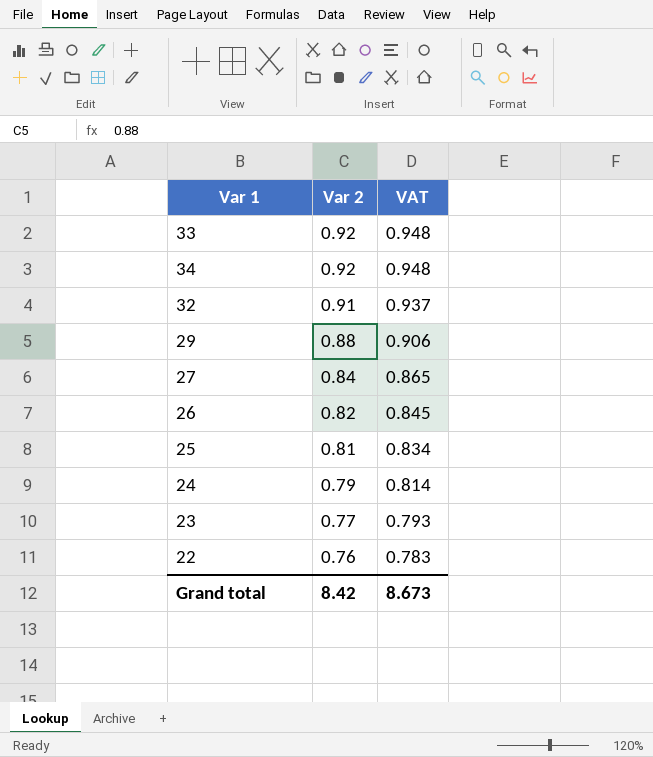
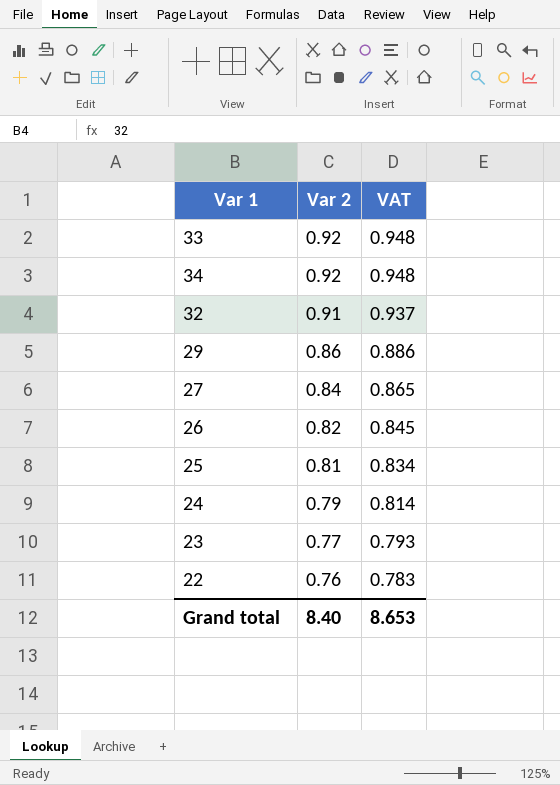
29 | Var 2: 0.88 -> 0.86
29 | VAT: 0.906 -> 0.886
Grand total | Var 2: 8.42 -> 8.40
Grand total | VAT: 8.673 -> 8.653

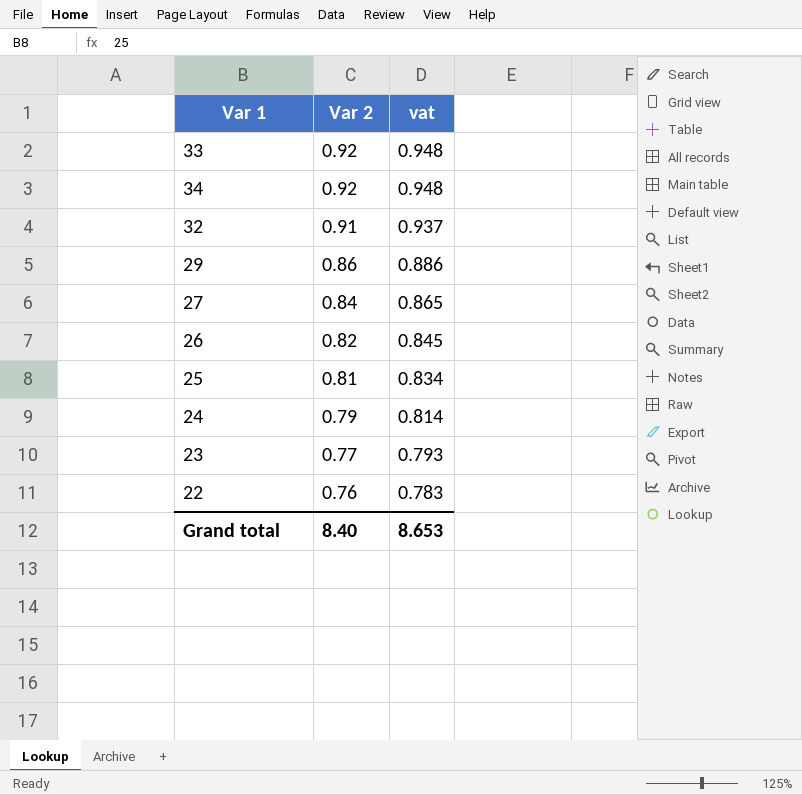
column name: VAT -> vat

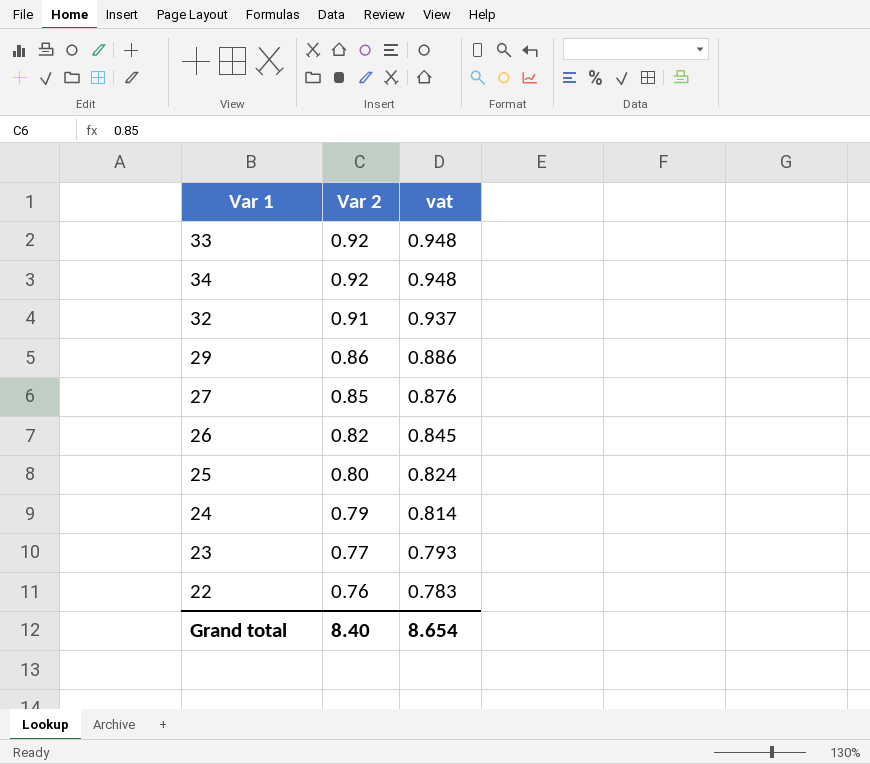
27 | Var 2: 0.84 -> 0.85
27 | vat: 0.865 -> 0.876
25 | Var 2: 0.81 -> 0.80
25 | vat: 0.834 -> 0.824
Grand total | vat: 8.653 -> 8.654

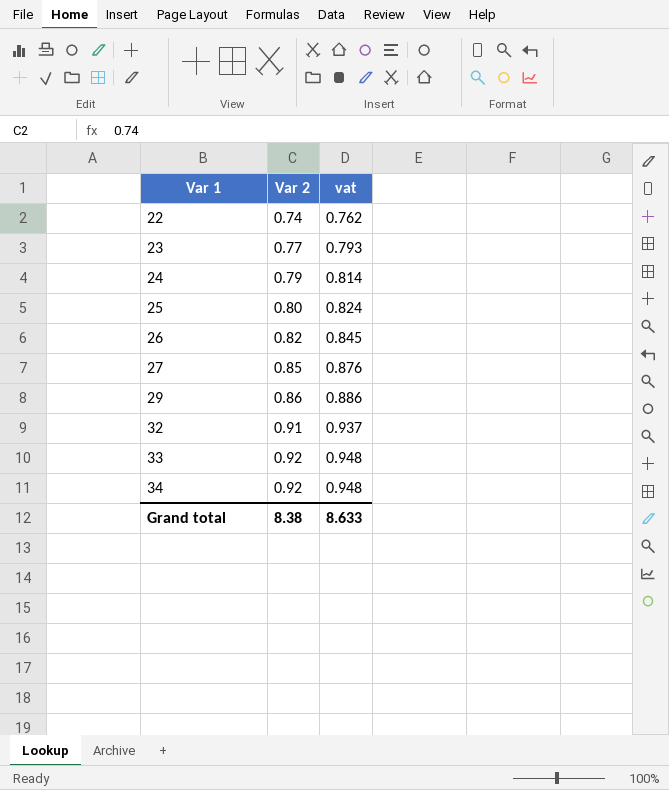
row order: Var 2 descending -> Var 1 ascending
22 | Var 2: 0.76 -> 0.74
22 | vat: 0.783 -> 0.762
Grand total | Var 2: 8.40 -> 8.38
Grand total | vat: 8.654 -> 8.633

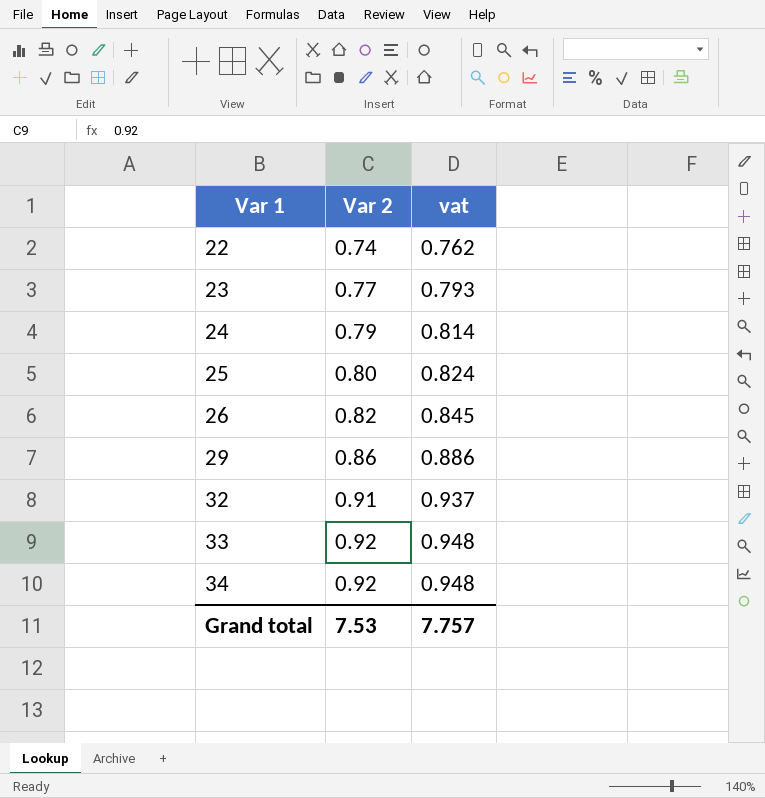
row 27: 0.85 | 0.876 -> none
Grand total | Var 2: 8.38 -> 7.53
Grand total | vat: 8.633 -> 7.757

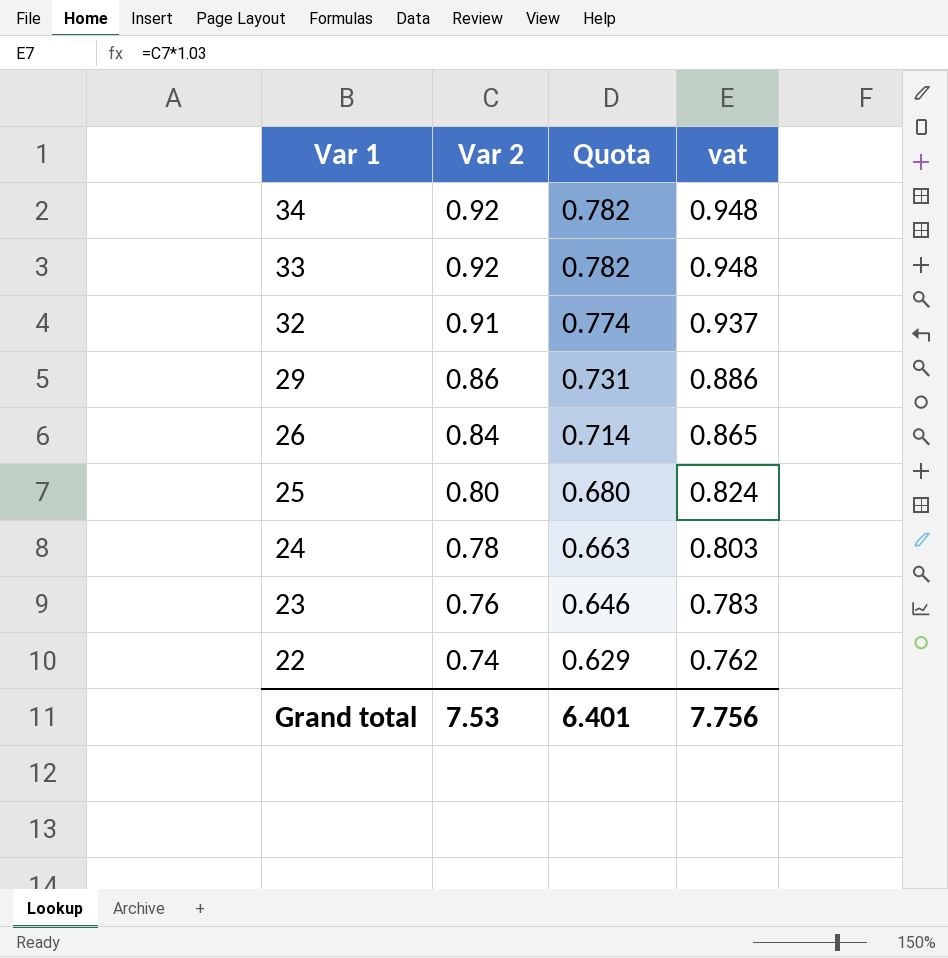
row order: Var 1 ascending -> Var 1 descending
column Quota | formula: none -> [Var 2] * 0.85
26 | Var 2: 0.82 -> 0.84
26 | vat: 0.845 -> 0.865
24 | Var 2: 0.79 -> 0.78
24 | vat: 0.814 -> 0.803
23 | Var 2: 0.77 -> 0.76
23 | vat: 0.793 -> 0.783
Grand total | vat: 7.757 -> 7.756

